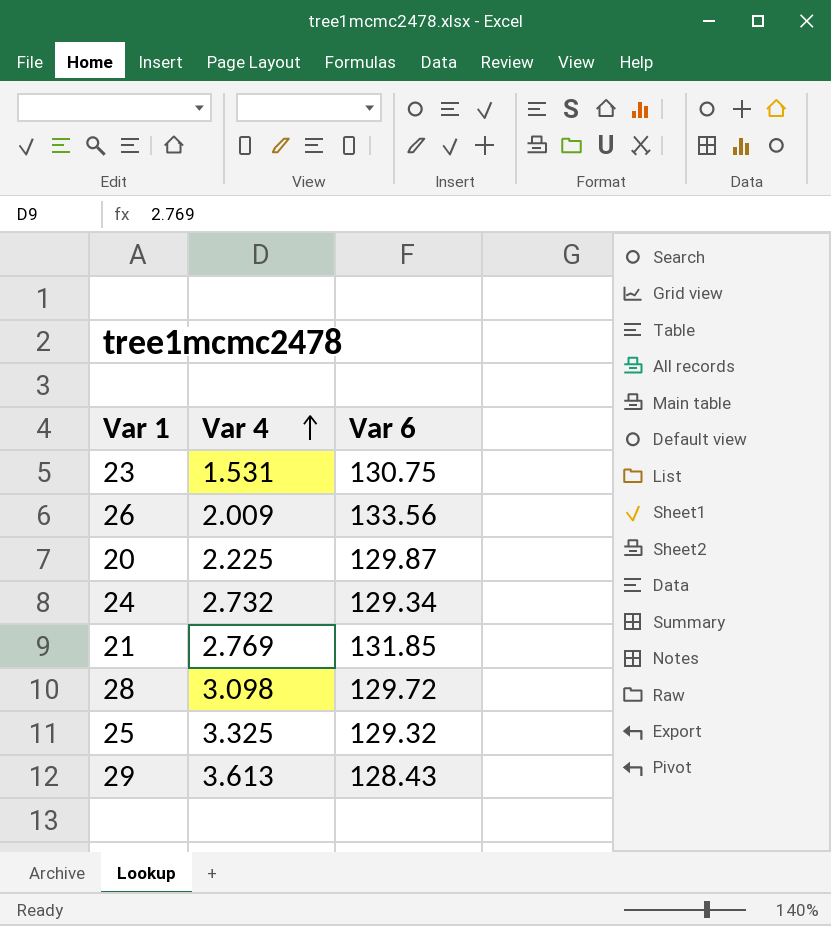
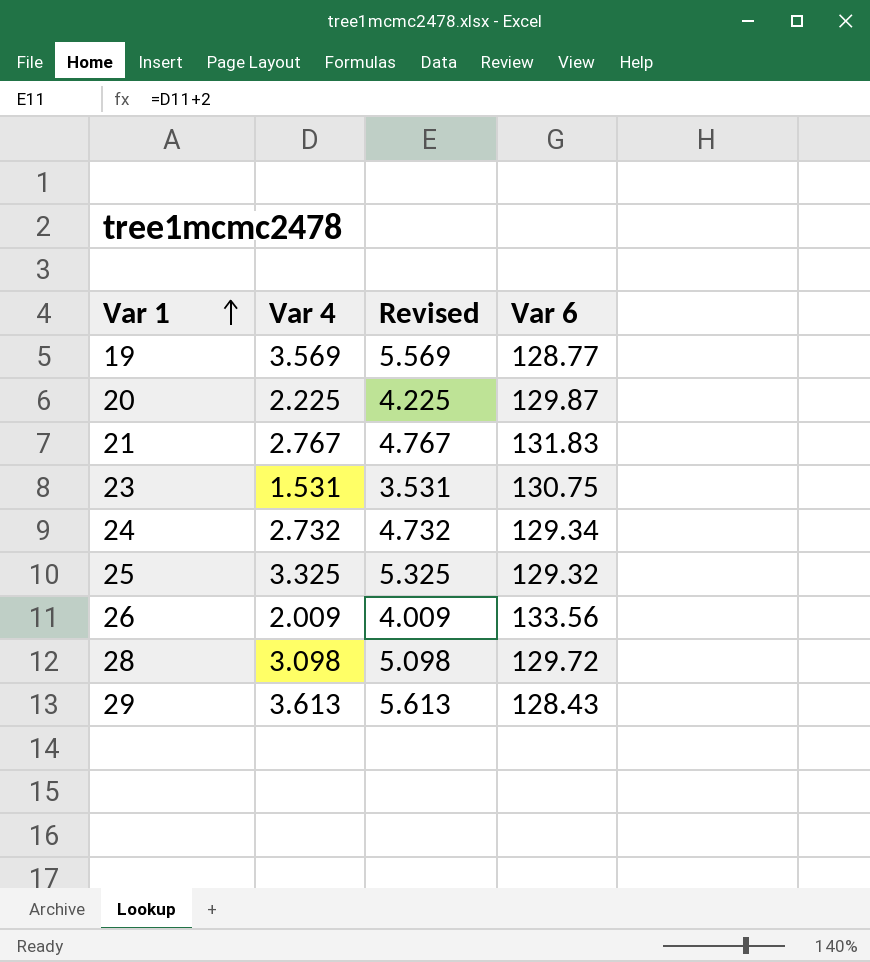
row order: Var 4 ascending -> Var 1 ascending
column Revised | formula: none -> [Var 4] + 2
row 19: none -> 3.569 | 5.569 | 128.77
21 | Var 4: 2.769 -> 2.767
21 | Var 6: 131.85 -> 131.83

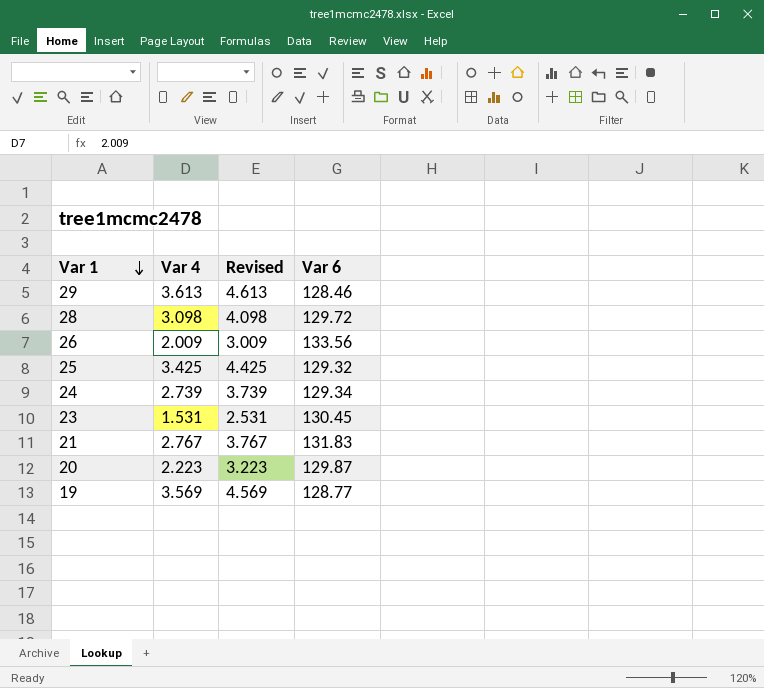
row order: Var 1 ascending -> Var 1 descending
column Revised | formula: [Var 4] + 2 -> [Var 4] + 1
29 | Var 6: 128.43 -> 128.46
25 | Var 4: 3.325 -> 3.425
24 | Var 4: 2.732 -> 2.739
23 | Var 6: 130.75 -> 130.45
20 | Var 4: 2.225 -> 2.223

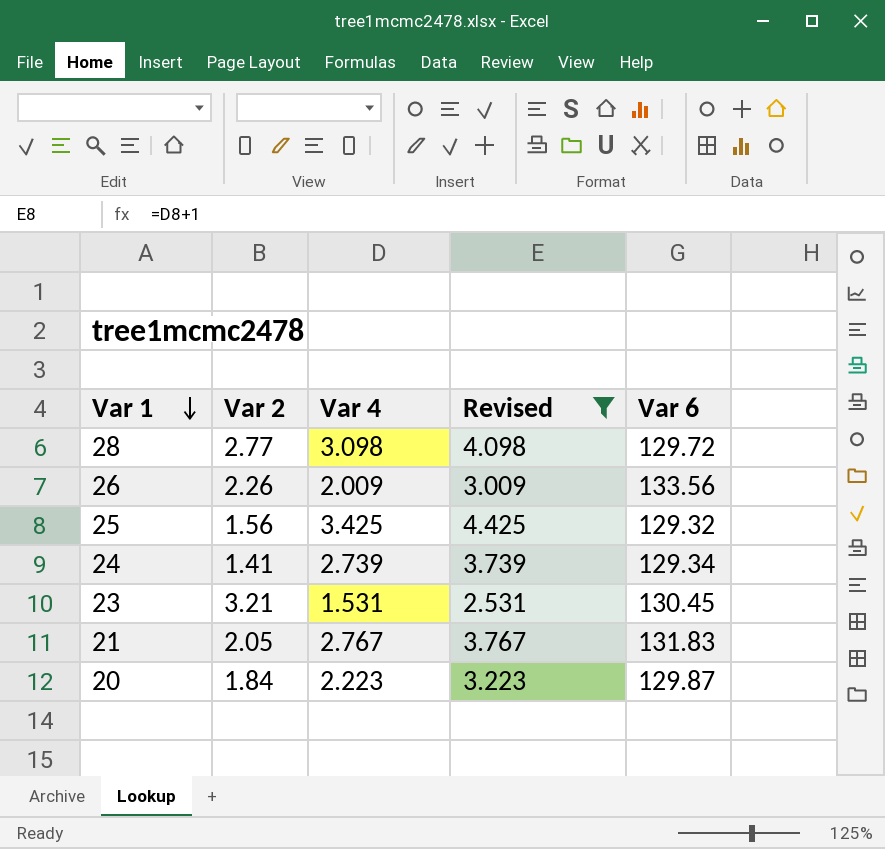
filter: none -> Revised <= 4.425
column Var 2 | position: none -> 2

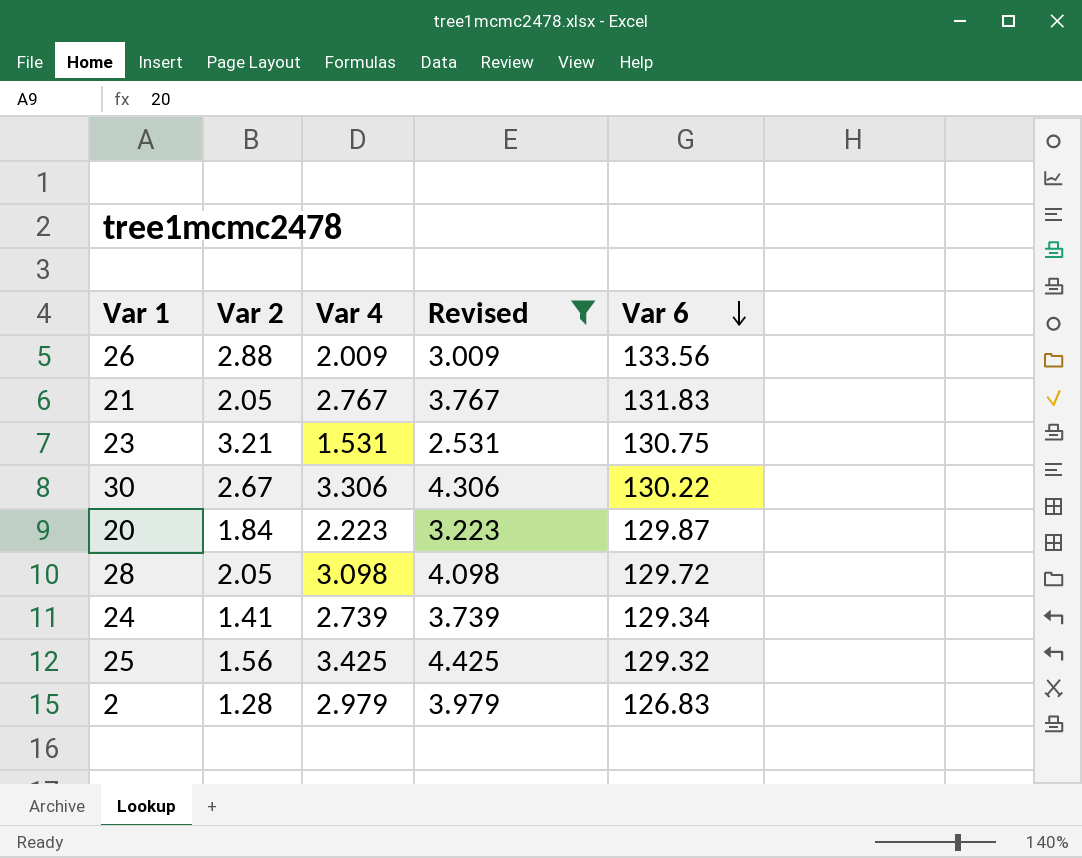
row order: Var 1 descending -> Var 6 descending
26 | Var 2: 2.26 -> 2.88
23 | Var 6: 130.45 -> 130.75
row 30: none -> 2.67 | 3.306 | 4.306 | 130.22
28 | Var 2: 2.77 -> 2.05
row 2: none -> 1.28 | 2.979 | 3.979 | 126.83

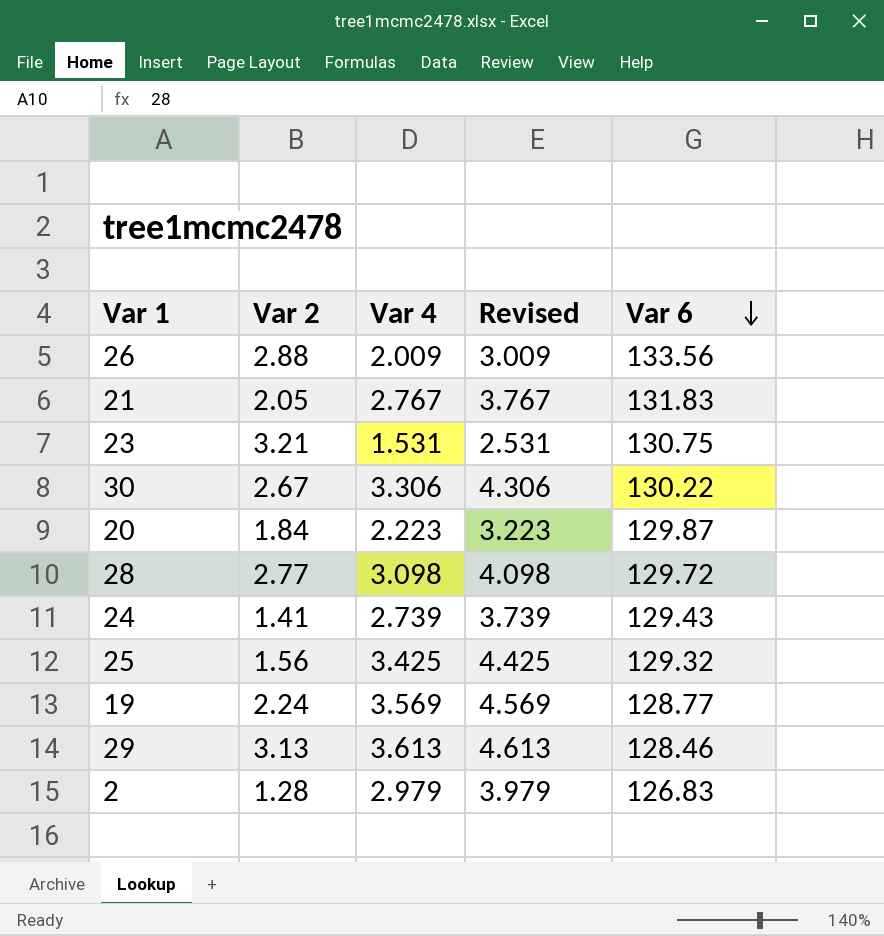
filter: Revised <= 4.425 -> none
28 | Var 2: 2.05 -> 2.77
24 | Var 6: 129.34 -> 129.43

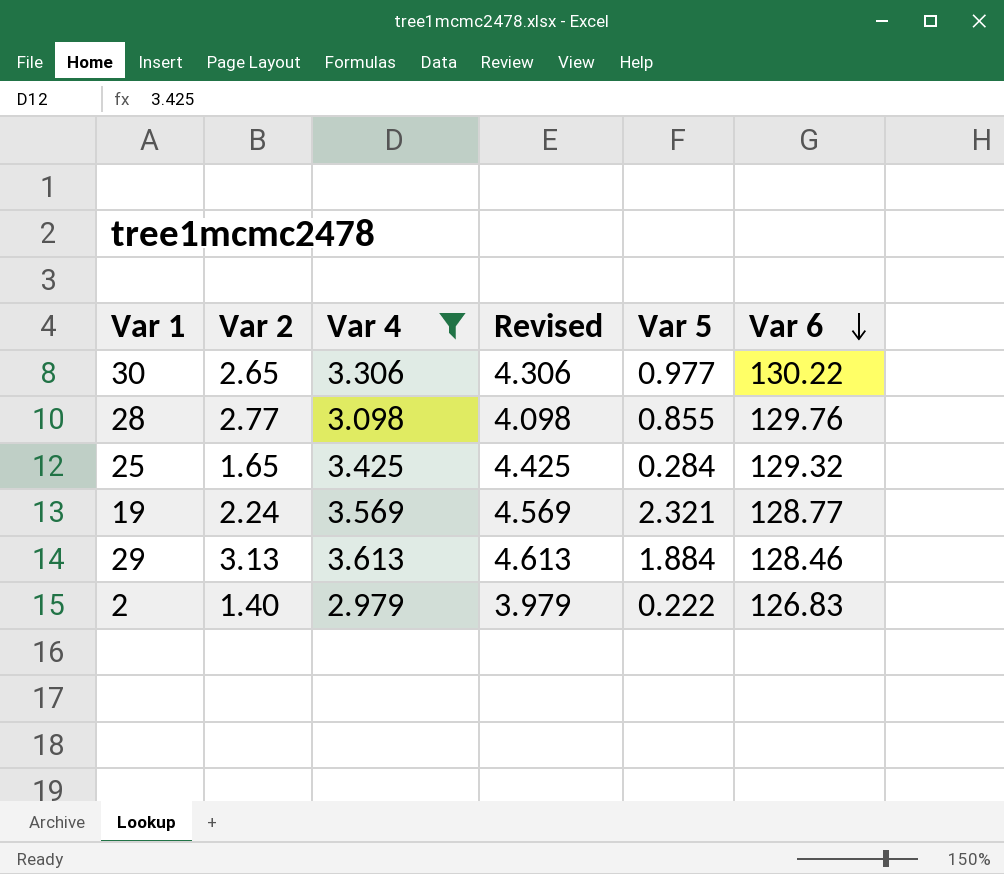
filter: none -> Var 4 >= 2.979
column Var 5 | position: none -> 5
30 | Var 2: 2.67 -> 2.65
28 | Var 6: 129.72 -> 129.76
25 | Var 2: 1.56 -> 1.65
2 | Var 2: 1.28 -> 1.40

